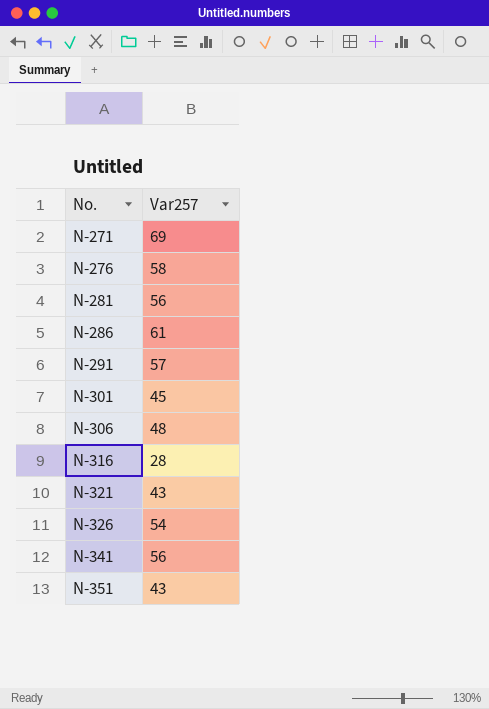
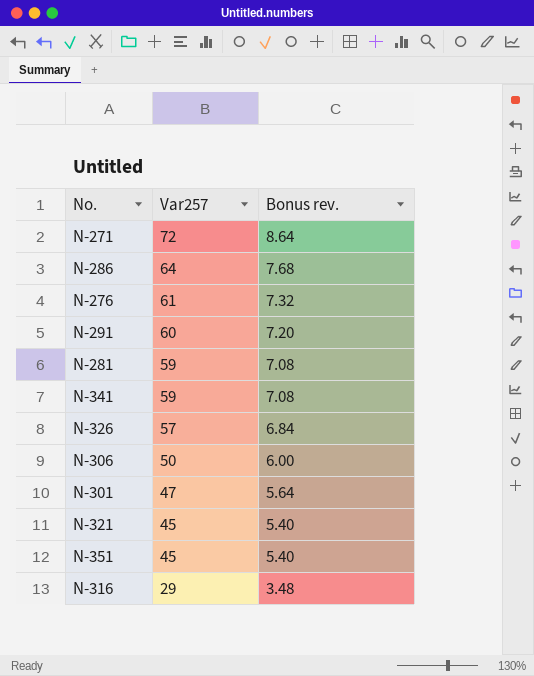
row order: No. ascending -> Var257 descending
column Bonus rev. | formula: none -> [Var257] * 0.12
N-271 | Var257: 69 -> 72
N-286 | Var257: 61 -> 64
N-276 | Var257: 58 -> 61
N-291 | Var257: 57 -> 60
N-281 | Var257: 56 -> 59
N-341 | Var257: 56 -> 59
N-326 | Var257: 54 -> 57
N-306 | Var257: 48 -> 50
N-301 | Var257: 45 -> 47
N-321 | Var257: 43 -> 45
N-351 | Var257: 43 -> 45
N-316 | Var257: 28 -> 29

